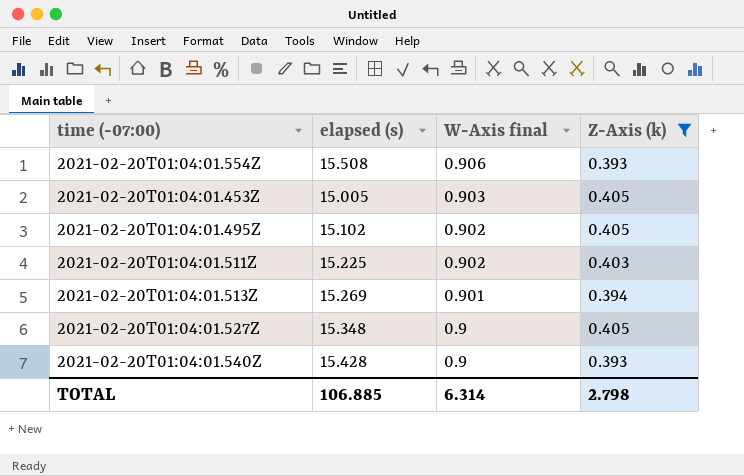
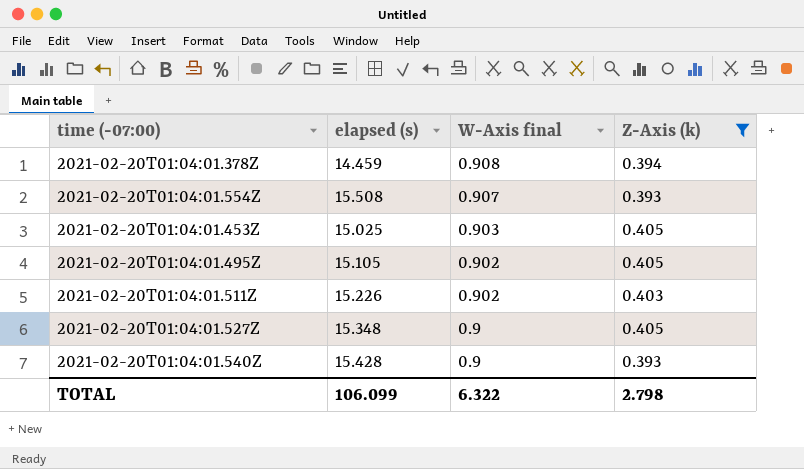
row 2021-02-20T01:04:01.513Z: 15.269 | 0.901 | 0.394 -> none
row 2021-02-20T01:04:01.378Z: none -> 14.459 | 0.908 | 0.394
2021-02-20T01:04:01.554Z | W-Axis final: 0.906 -> 0.907
2021-02-20T01:04:01.453Z | elapsed (s): 15.005 -> 15.025
2021-02-20T01:04:01.495Z | elapsed (s): 15.102 -> 15.105
2021-02-20T01:04:01.511Z | elapsed (s): 15.225 -> 15.226
TOTAL | elapsed (s): 106.885 -> 106.099
TOTAL | W-Axis final: 6.314 -> 6.322

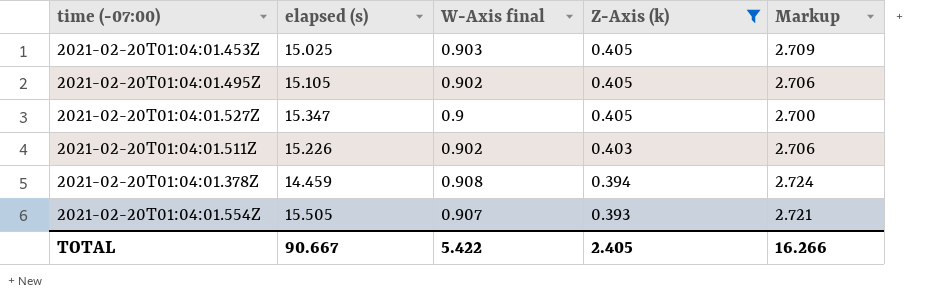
row order: W-Axis final descending -> Z-Axis (k) descending
column Markup | formula: none -> [W-Axis final] * 3
row 2021-02-20T01:04:01.540Z: 15.428 | 0.9 | 0.393 -> none
2021-02-20T01:04:01.527Z | elapsed (s): 15.348 -> 15.347
2021-02-20T01:04:01.554Z | elapsed (s): 15.508 -> 15.505
TOTAL | elapsed (s): 106.099 -> 90.667
TOTAL | W-Axis final: 6.322 -> 5.422
TOTAL | Z-Axis (k): 2.798 -> 2.405

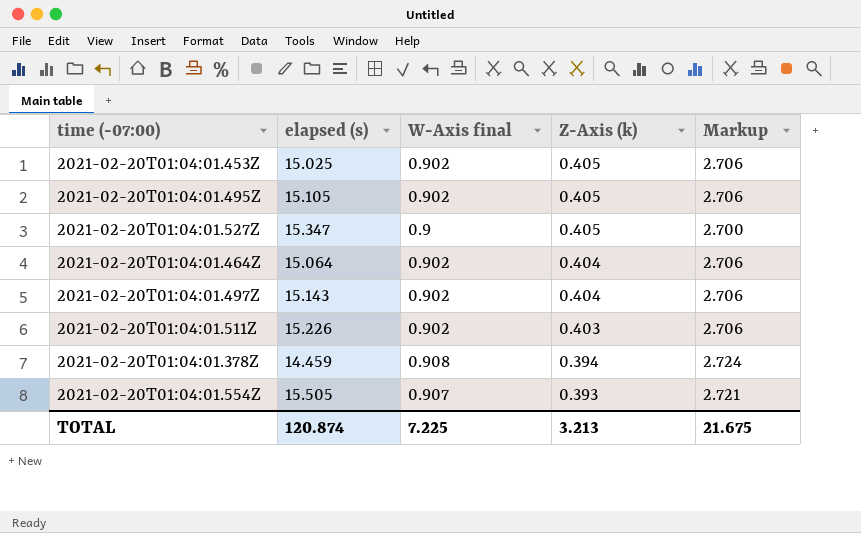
filter: Z-Axis (k) != 0.404 -> none
2021-02-20T01:04:01.453Z | W-Axis final: 0.903 -> 0.902
2021-02-20T01:04:01.453Z | Markup: 2.709 -> 2.706
TOTAL | elapsed (s): 90.667 -> 120.874
TOTAL | W-Axis final: 5.422 -> 7.225
TOTAL | Z-Axis (k): 2.405 -> 3.213
TOTAL | Markup: 16.266 -> 21.675

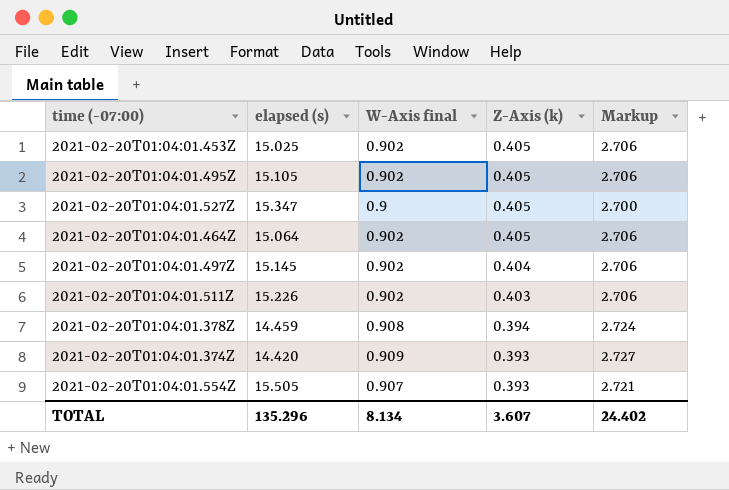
2021-02-20T01:04:01.464Z | Z-Axis (k): 0.404 -> 0.405
2021-02-20T01:04:01.497Z | elapsed (s): 15.143 -> 15.145
row 2021-02-20T01:04:01.374Z: none -> 14.420 | 0.909 | 0.393 | 2.727
TOTAL | elapsed (s): 120.874 -> 135.296
TOTAL | W-Axis final: 7.225 -> 8.134
TOTAL | Z-Axis (k): 3.213 -> 3.607
TOTAL | Markup: 21.675 -> 24.402

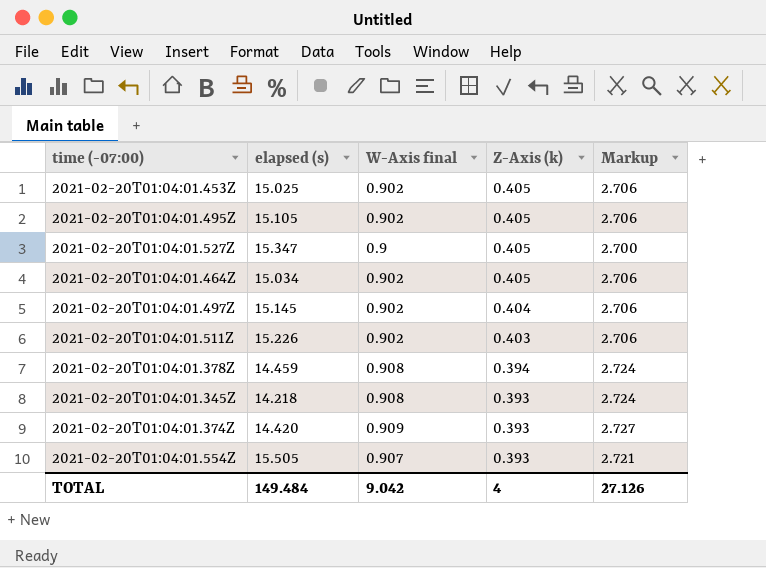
2021-02-20T01:04:01.464Z | elapsed (s): 15.064 -> 15.034
row 2021-02-20T01:04:01.345Z: none -> 14.218 | 0.908 | 0.393 | 2.724
TOTAL | elapsed (s): 135.296 -> 149.484
TOTAL | W-Axis final: 8.134 -> 9.042
TOTAL | Z-Axis (k): 3.607 -> 4
TOTAL | Markup: 24.402 -> 27.126

